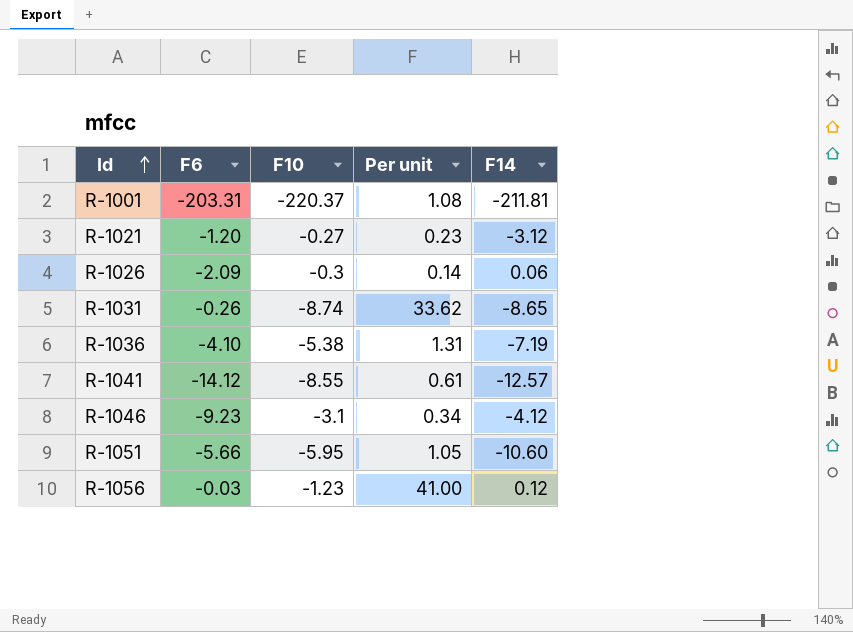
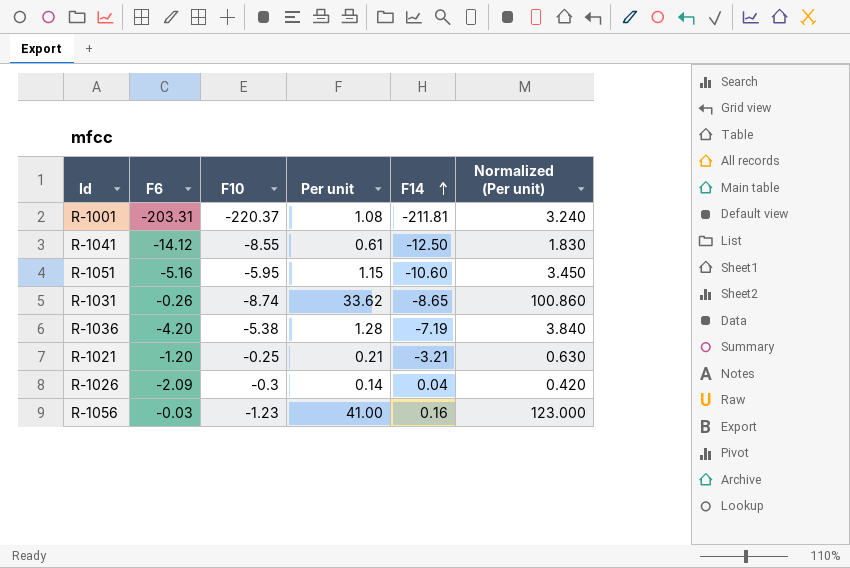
row order: Id ascending -> F14 ascending
column Normalized (Per unit) | formula: none -> [Per unit] * 3
row R-1046: -9.23 | -3.1 | 0.34 | -4.12 -> none
R-1041 | F14: -12.57 -> -12.50
R-1051 | F6: -5.66 -> -5.16
R-1051 | Per unit: 1.05 -> 1.15
R-1036 | F6: -4.10 -> -4.20
R-1036 | Per unit: 1.31 -> 1.28
R-1021 | F10: -0.27 -> -0.25
R-1021 | Per unit: 0.23 -> 0.21
R-1021 | F14: -3.12 -> -3.21
R-1026 | F14: 0.06 -> 0.04
R-1056 | F14: 0.12 -> 0.16

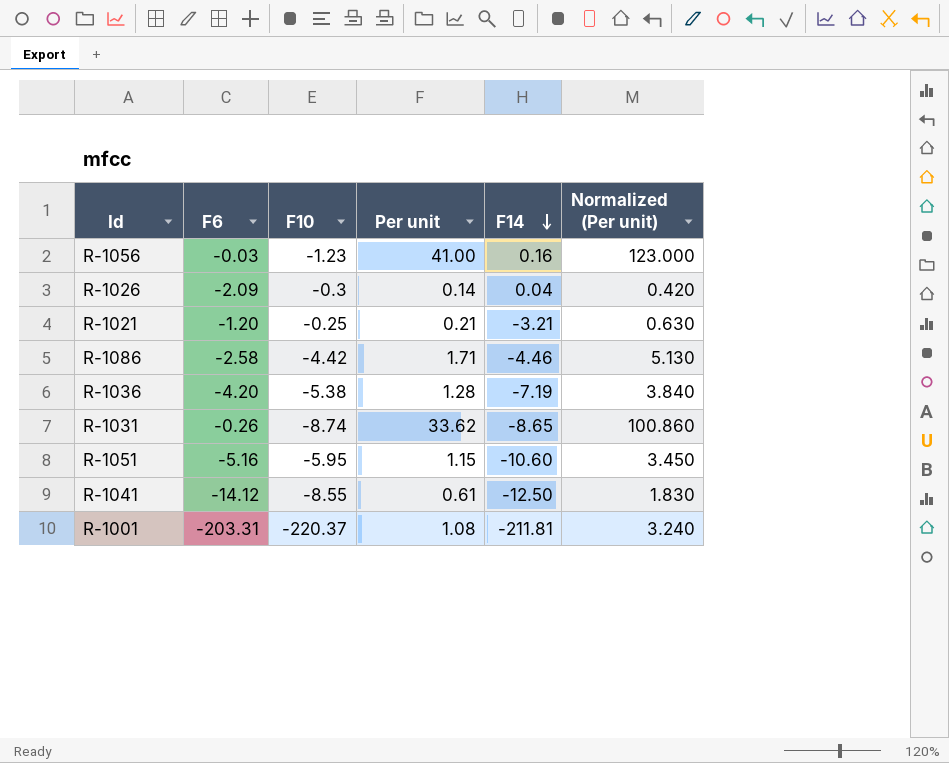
row order: F14 ascending -> F14 descending
row R-1086: none -> -2.58 | -4.42 | 1.71 | -4.46 | 5.130

